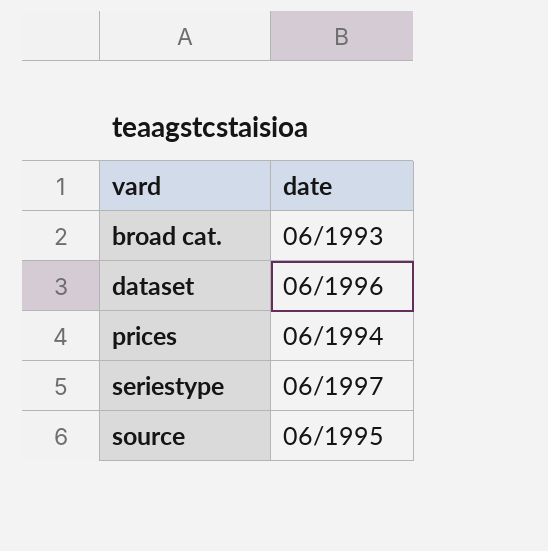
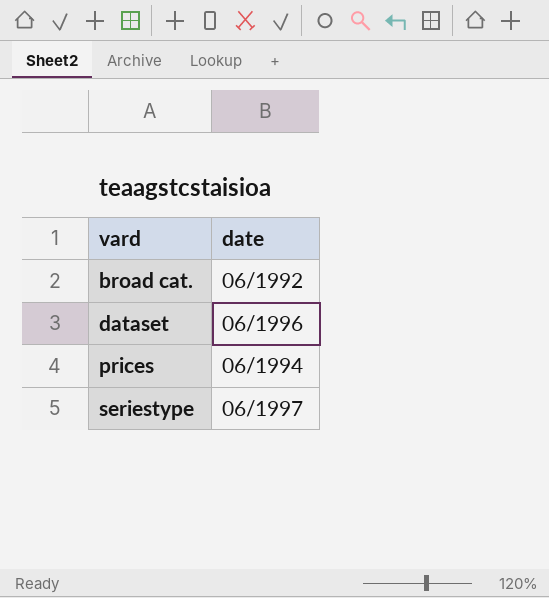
row source: 06/1995 -> none
broad cat. | date: 06/1993 -> 06/1992

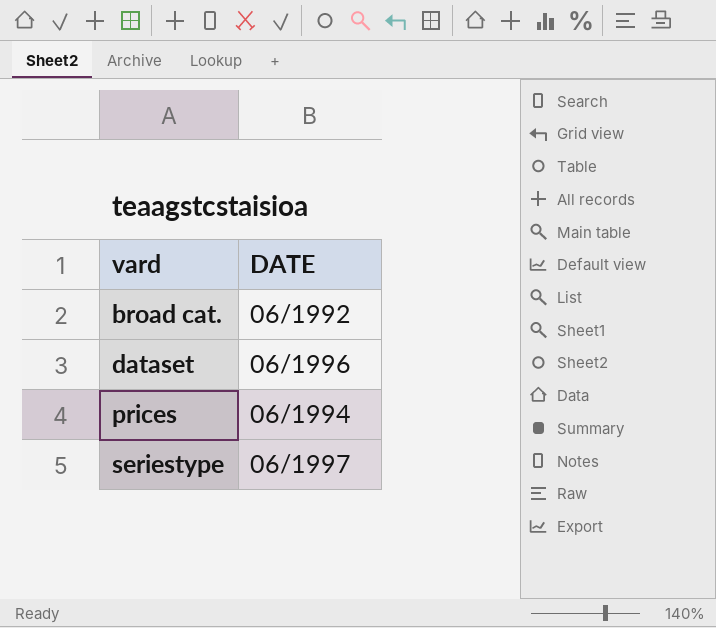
column name: date -> DATE

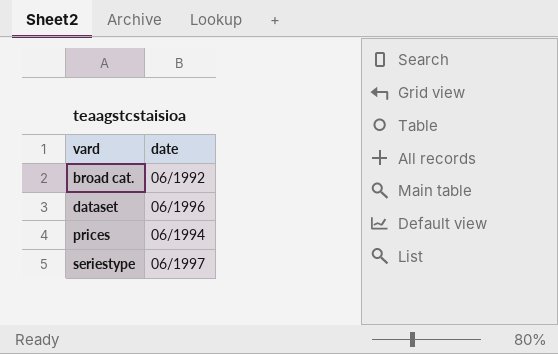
column name: DATE -> date

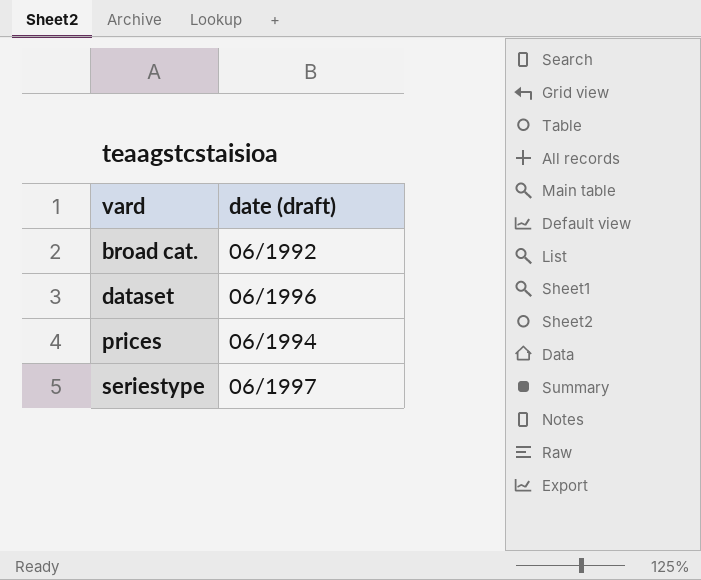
column name: date -> date (draft)

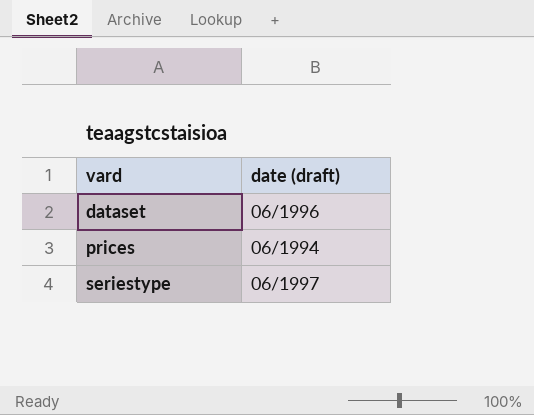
row broad cat.: 06/1992 -> none

